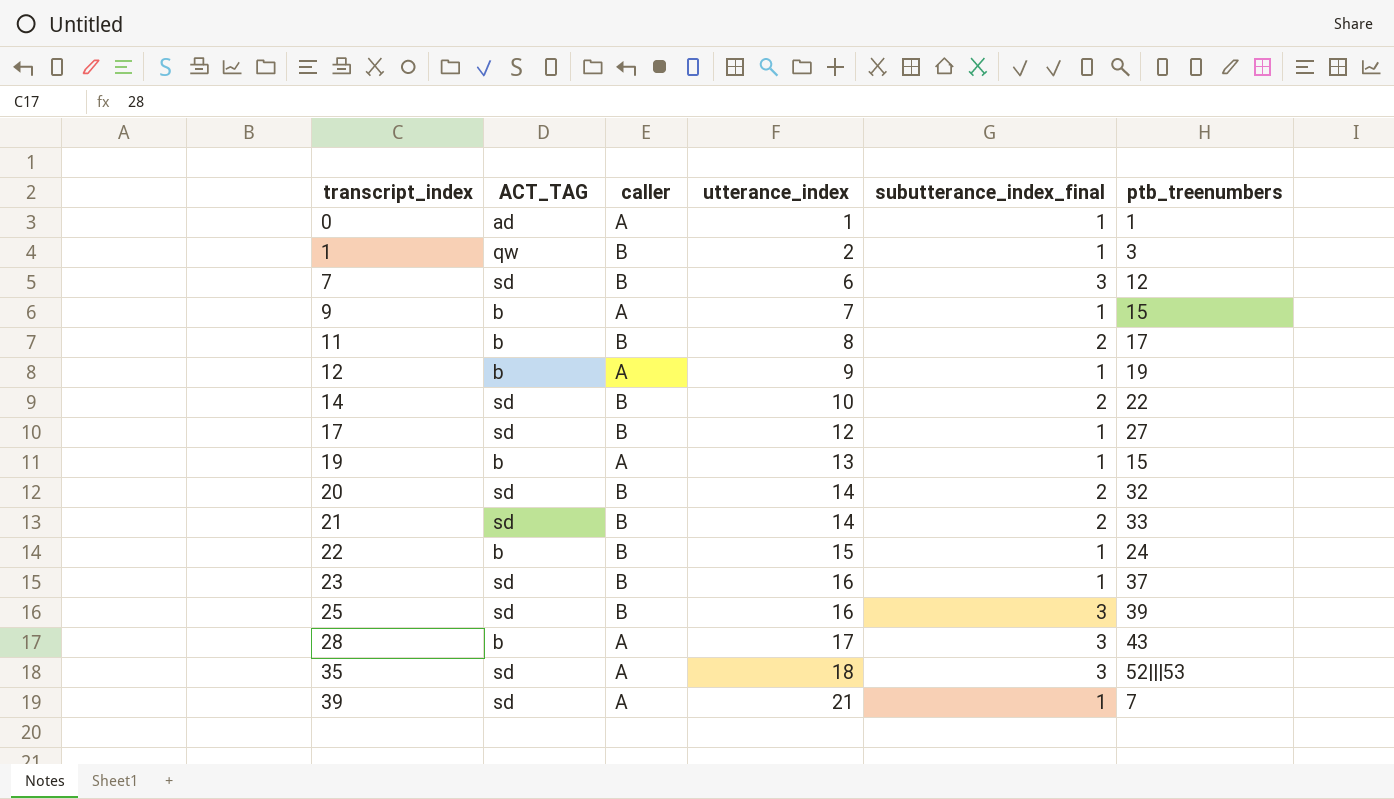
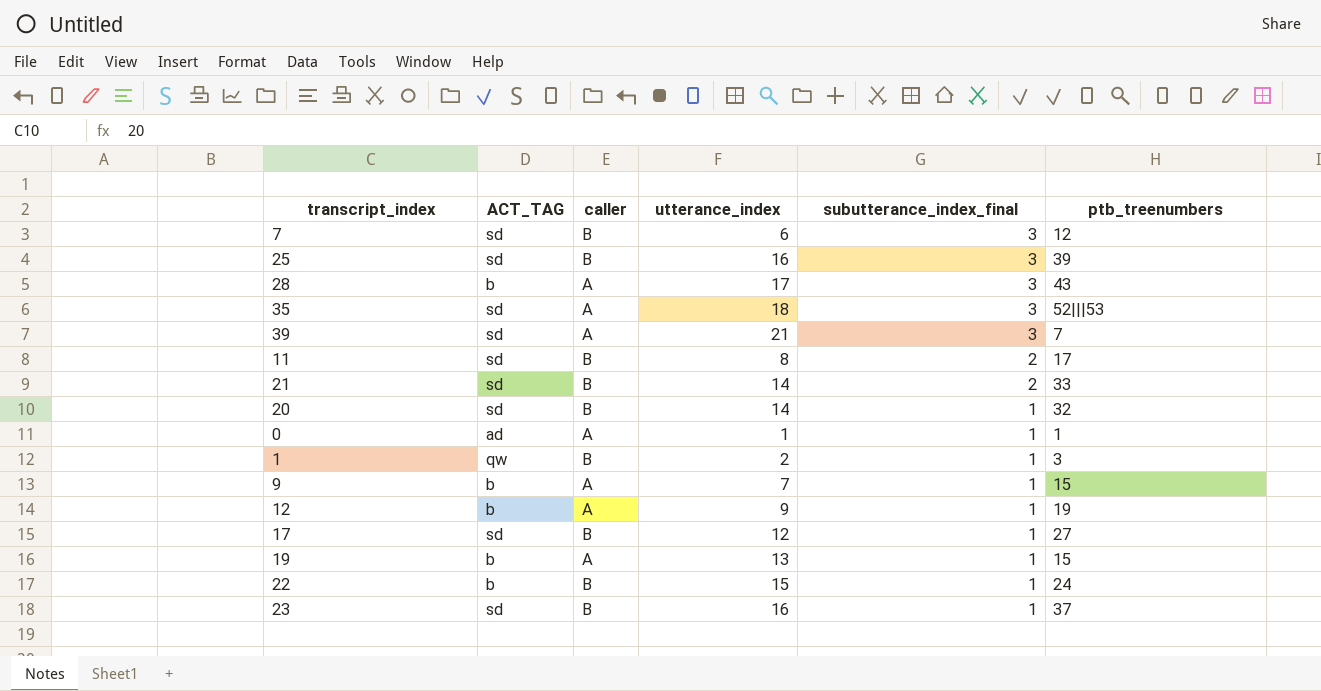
row order: transcript_index ascending -> subutterance_index_final descending
row 14: sd | B | 10 | 2 | 22 -> none
39 | subutterance_index_final: 1 -> 3
11 | ACT_TAG: b -> sd
20 | subutterance_index_final: 2 -> 1

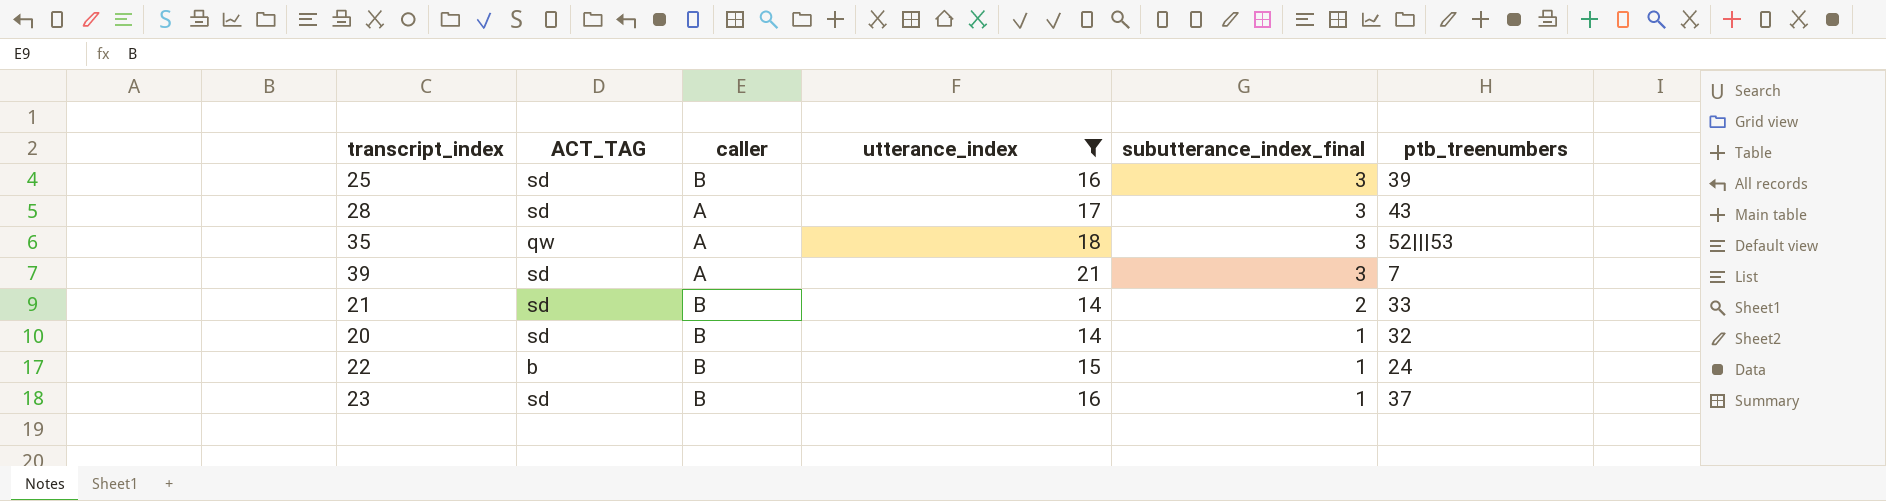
filter: none -> utterance_index >= 14
28 | ACT_TAG: b -> sd
35 | ACT_TAG: sd -> qw

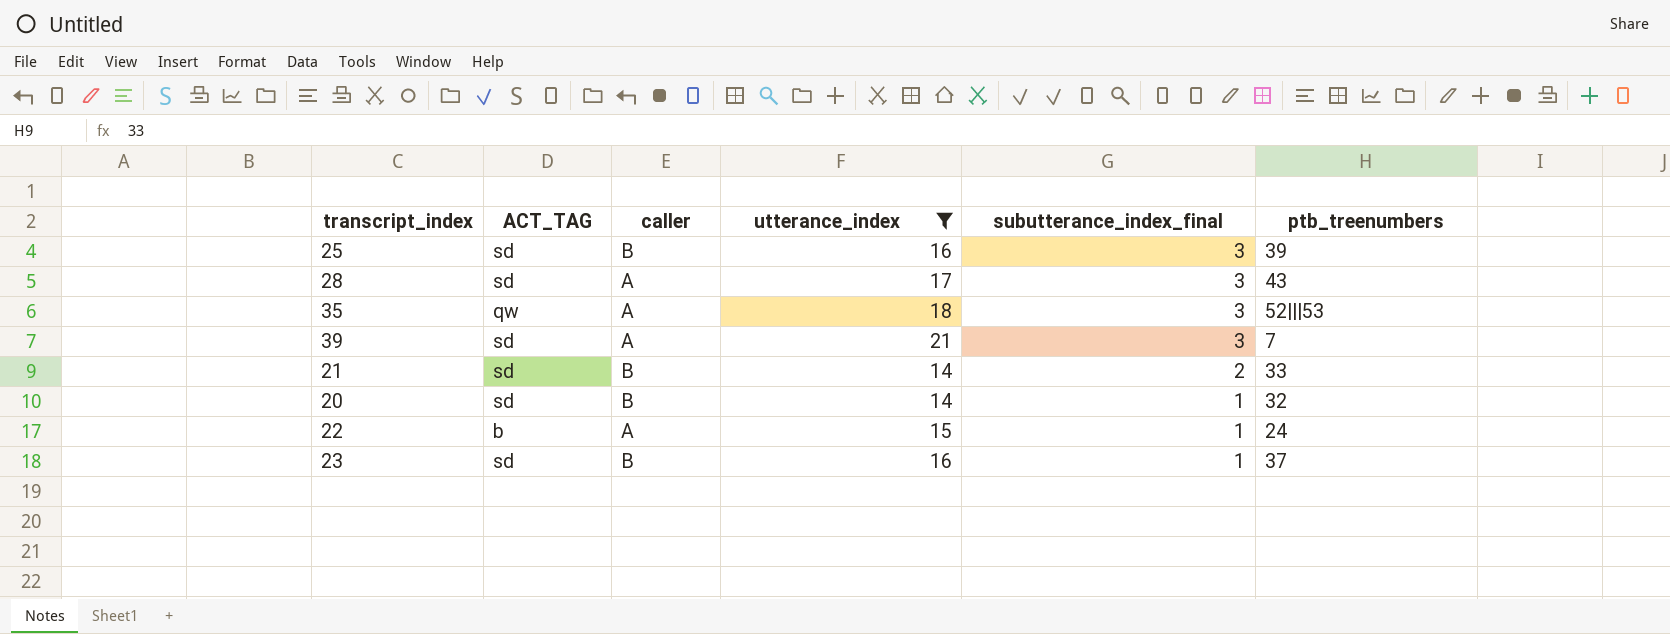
22 | caller: B -> A

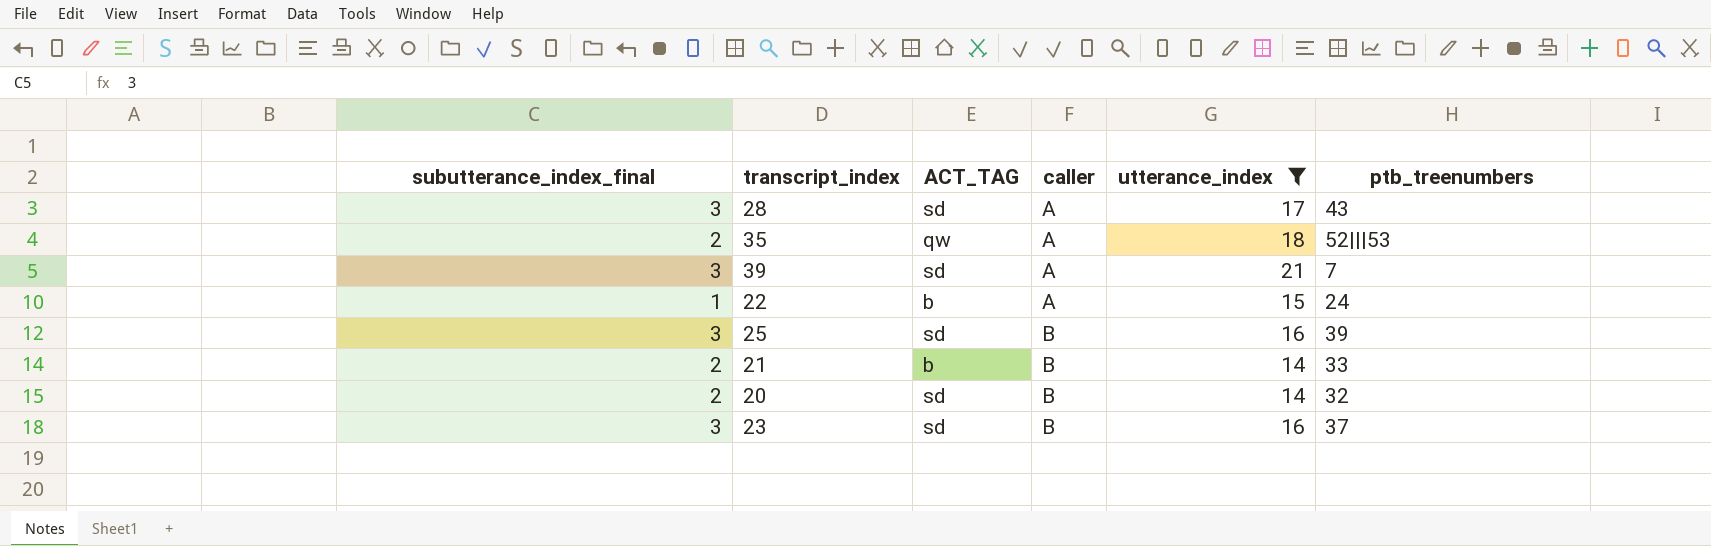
row order: subutterance_index_final descending -> caller ascending
column subutterance_index_final | position: 5 -> 1
35 | subutterance_index_final: 3 -> 2
21 | ACT_TAG: sd -> b
20 | subutterance_index_final: 1 -> 2
23 | subutterance_index_final: 1 -> 3

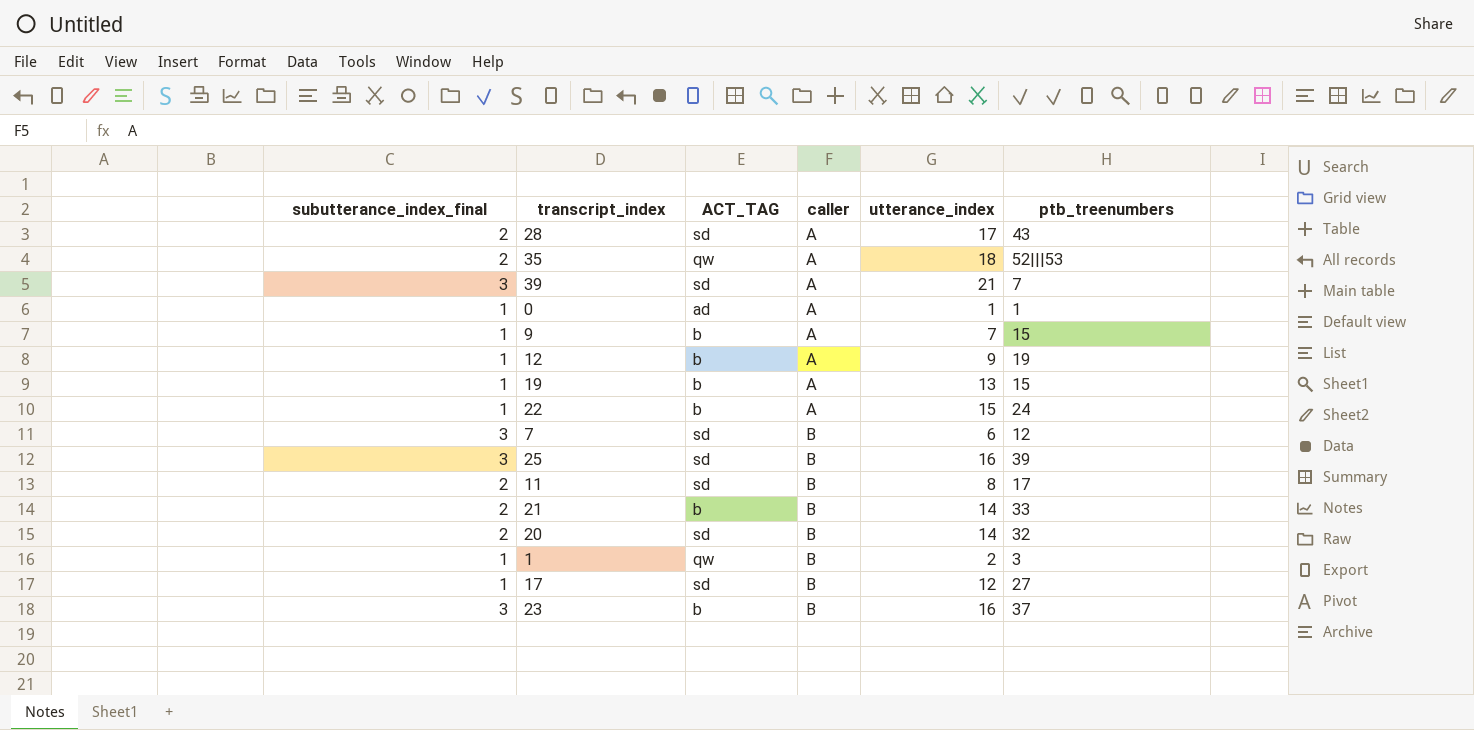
filter: utterance_index >= 14 -> none
28 | subutterance_index_final: 3 -> 2
23 | ACT_TAG: sd -> b

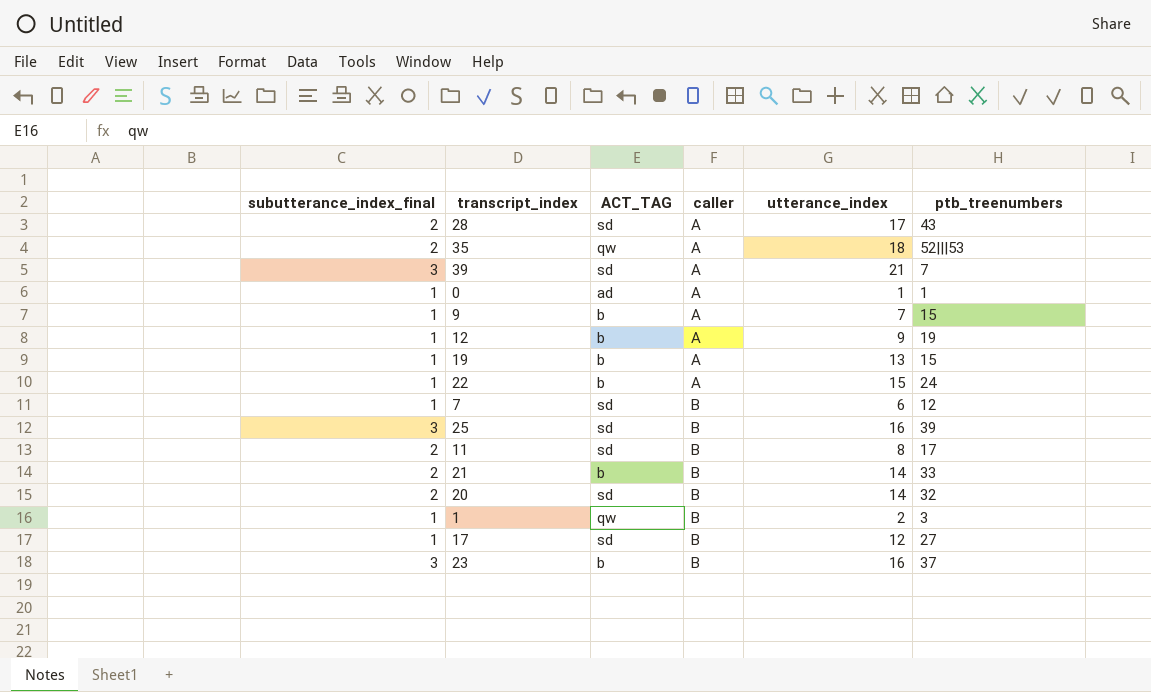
7 | subutterance_index_final: 3 -> 1

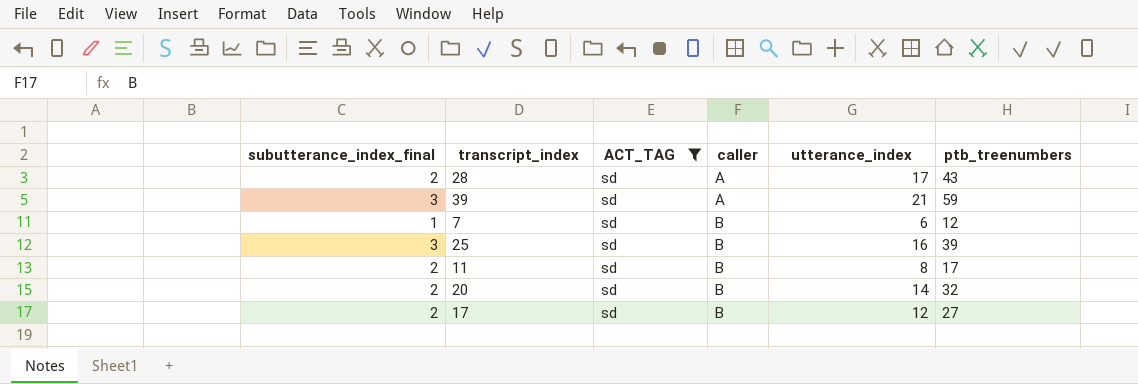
filter: none -> ACT_TAG = sd
39 | ptb_treenumbers: 7 -> 59
17 | subutterance_index_final: 1 -> 2

